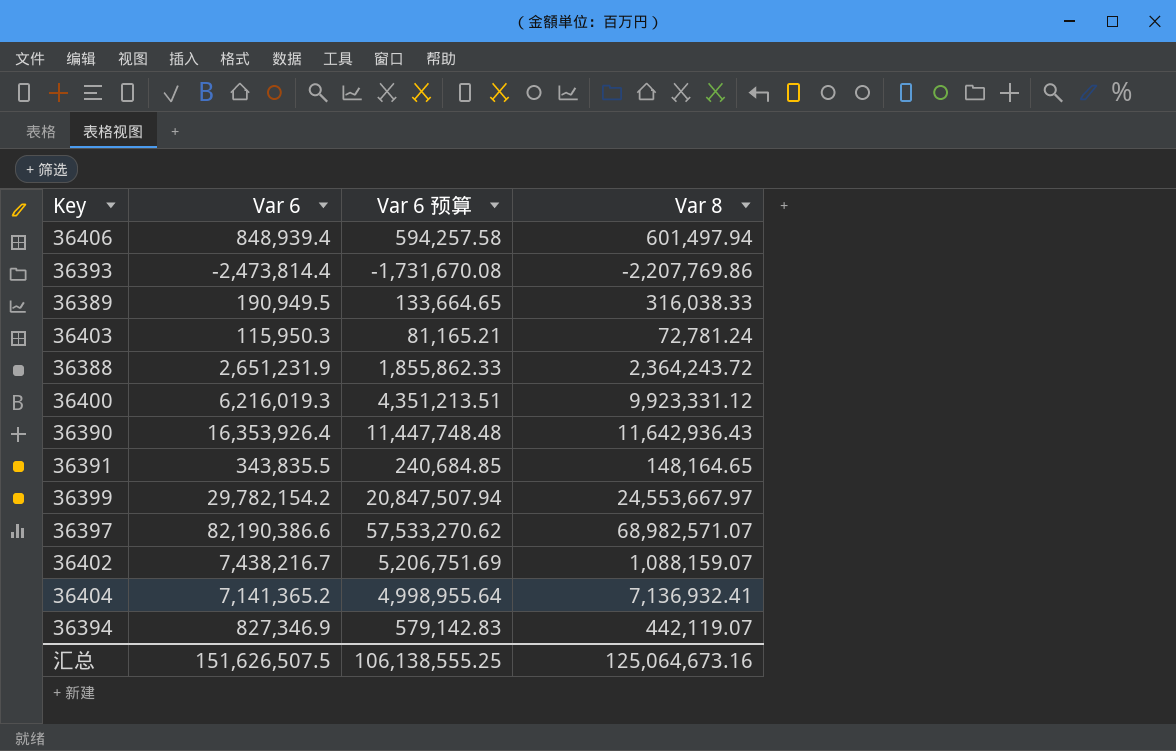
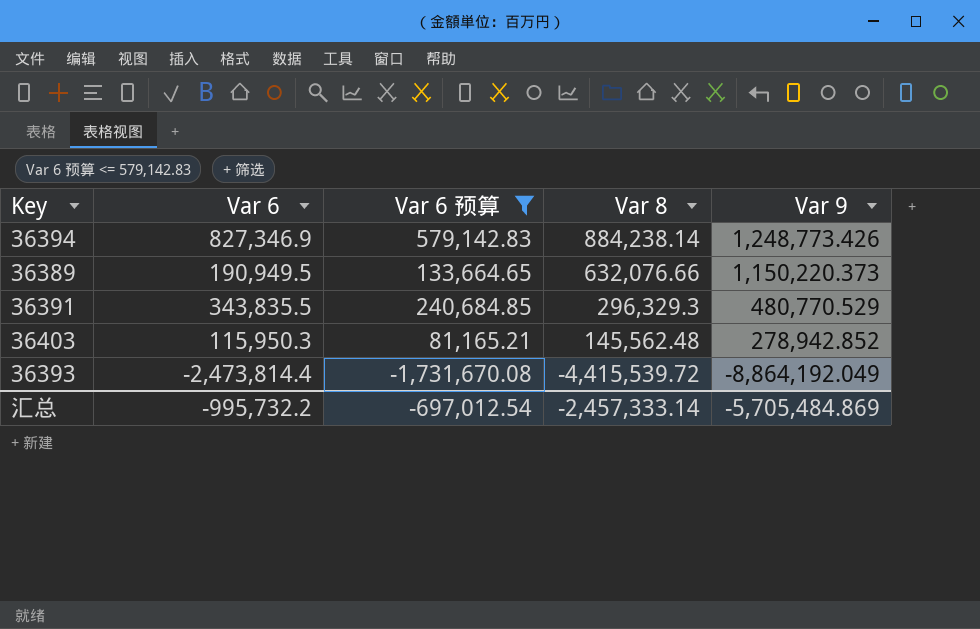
filter: none -> Var 6 预算 <= 579,142.83
row order: none -> Var 8 descending
column Var 9 | position: none -> 5
36394 | Var 8: 442,119.07 -> 884,238.14
36389 | Var 8: 316,038.33 -> 632,076.66
36391 | Var 8: 148,164.65 -> 296,329.3
36403 | Var 8: 72,781.24 -> 145,562.48
36393 | Var 8: -2,207,769.86 -> -4,415,539.72
汇总 | Var 6: 151,626,507.5 -> -995,732.2
汇总 | Var 6 预算: 106,138,555.25 -> -697,012.54
汇总 | Var 8: 125,064,673.16 -> -2,457,333.14

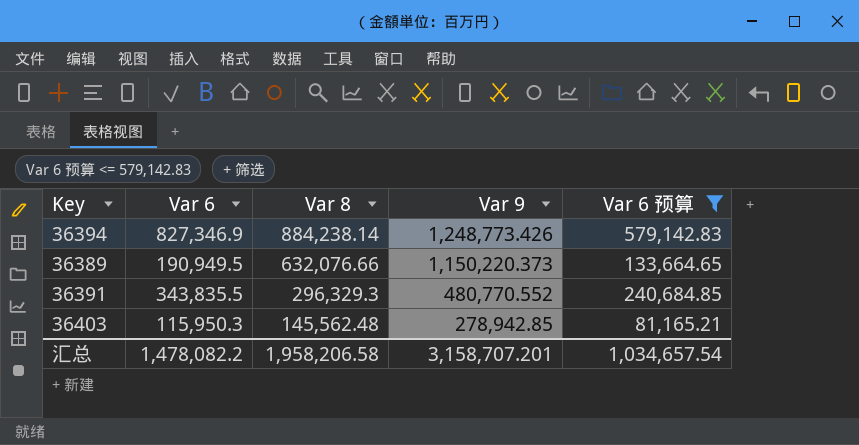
column Var 6 预算 | position: 3 -> 5
row 36393: -2,473,814.4 | -1,731,670.08 | -4,415,539.72 | -8,864,192.049 -> none
36391 | Var 9: 480,770.529 -> 480,770.552
36403 | Var 9: 278,942.852 -> 278,942.85
汇总 | Var 6: -995,732.2 -> 1,478,082.2
汇总 | Var 8: -2,457,333.14 -> 1,958,206.58
汇总 | Var 9: -5,705,484.869 -> 3,158,707.201
汇总 | Var 6 预算: -697,012.54 -> 1,034,657.54

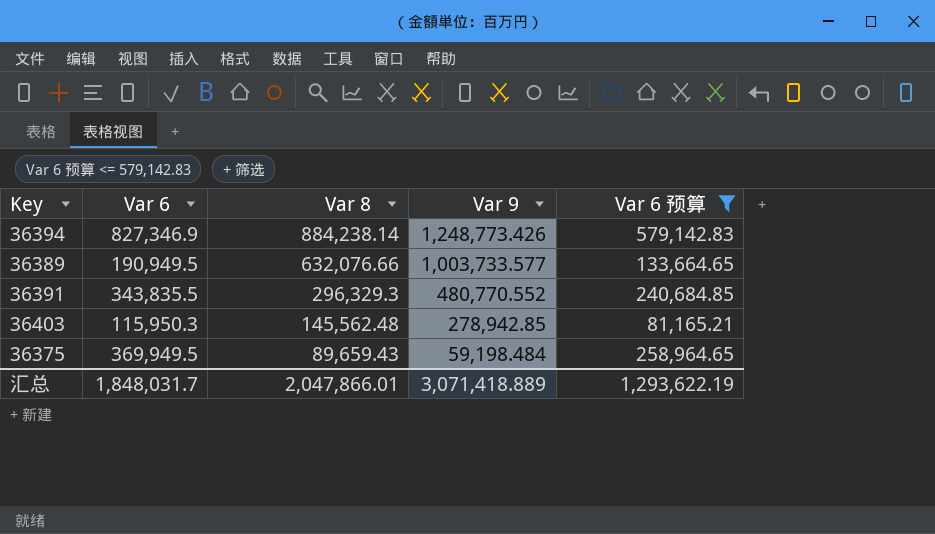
36389 | Var 9: 1,150,220.373 -> 1,003,733.577
row 36375: none -> 369,949.5 | 89,659.43 | 59,198.484 | 258,964.65
汇总 | Var 6: 1,478,082.2 -> 1,848,031.7
汇总 | Var 8: 1,958,206.58 -> 2,047,866.01
汇总 | Var 9: 3,158,707.201 -> 3,071,418.889
汇总 | Var 6 预算: 1,034,657.54 -> 1,293,622.19

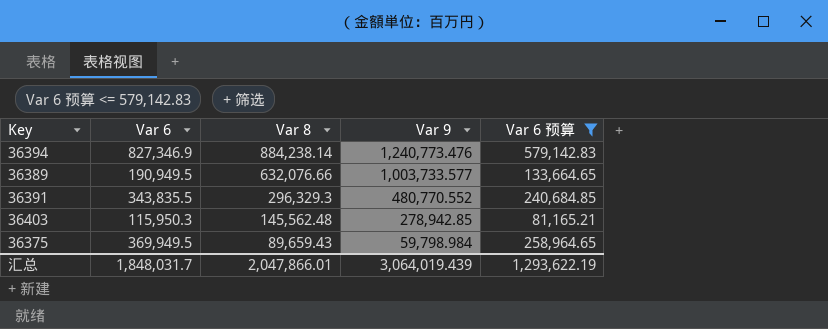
36394 | Var 9: 1,248,773.426 -> 1,240,773.476
36375 | Var 9: 59,198.484 -> 59,798.984
汇总 | Var 9: 3,071,418.889 -> 3,064,019.439

